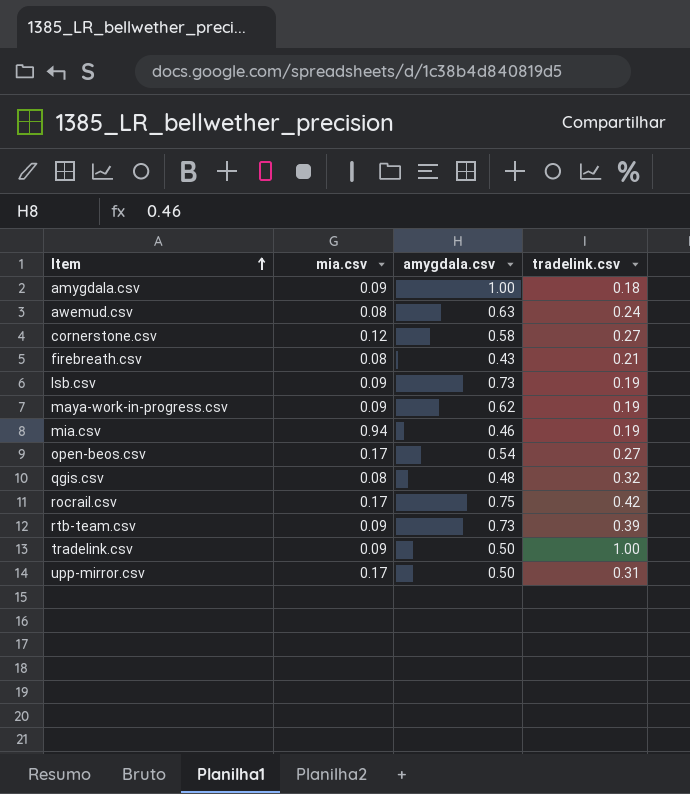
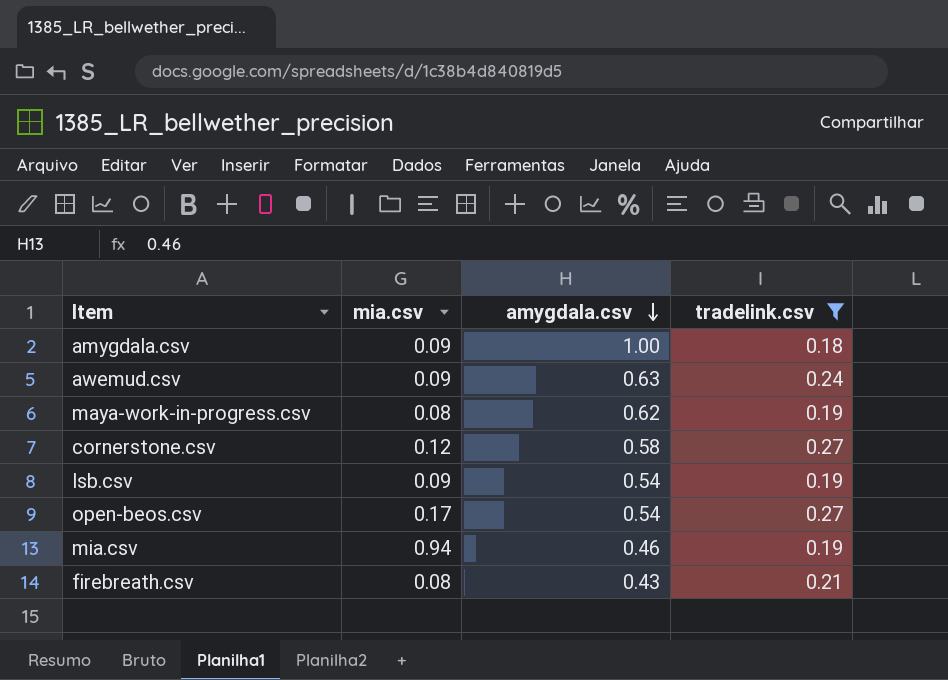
filter: none -> tradelink.csv <= 0.27
row order: Item ascending -> amygdala.csv descending
awemud.csv | mia.csv: 0.08 -> 0.09
maya-work-in-progress.csv | mia.csv: 0.09 -> 0.08
lsb.csv | amygdala.csv: 0.73 -> 0.54

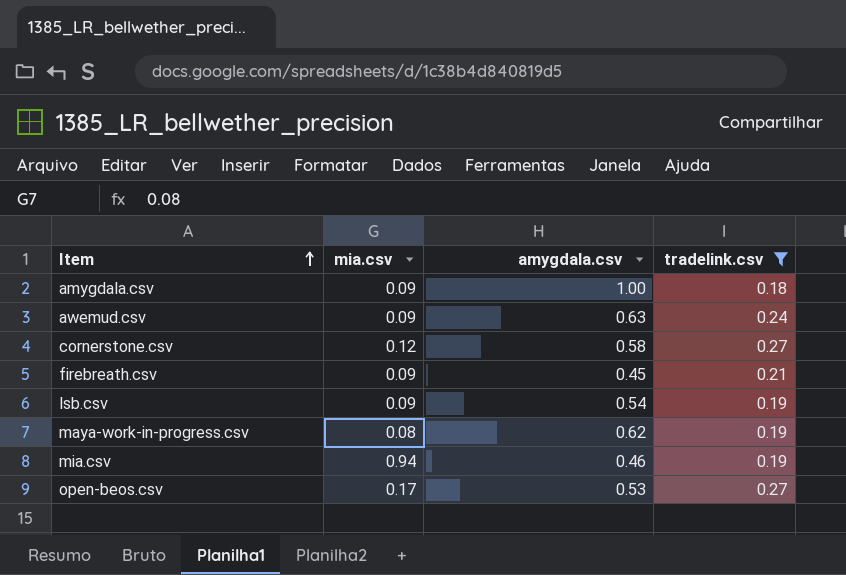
row order: amygdala.csv descending -> Item ascending
firebreath.csv | mia.csv: 0.08 -> 0.09
firebreath.csv | amygdala.csv: 0.43 -> 0.45
open-beos.csv | amygdala.csv: 0.54 -> 0.53

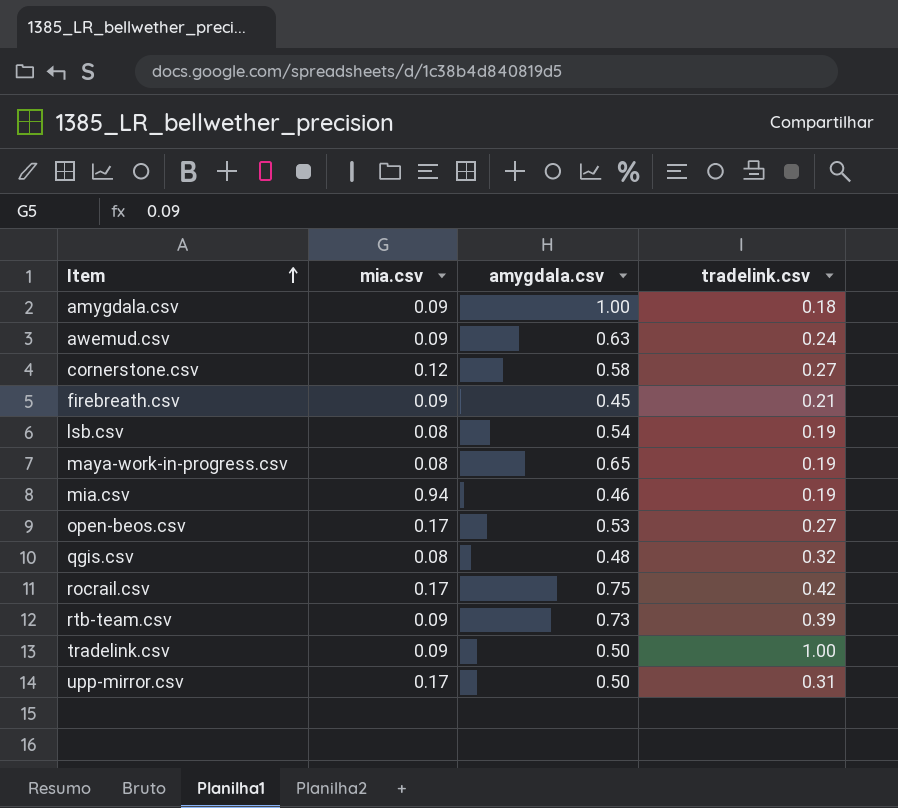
filter: tradelink.csv <= 0.27 -> none
lsb.csv | mia.csv: 0.09 -> 0.08
maya-work-in-progress.csv | amygdala.csv: 0.62 -> 0.65

